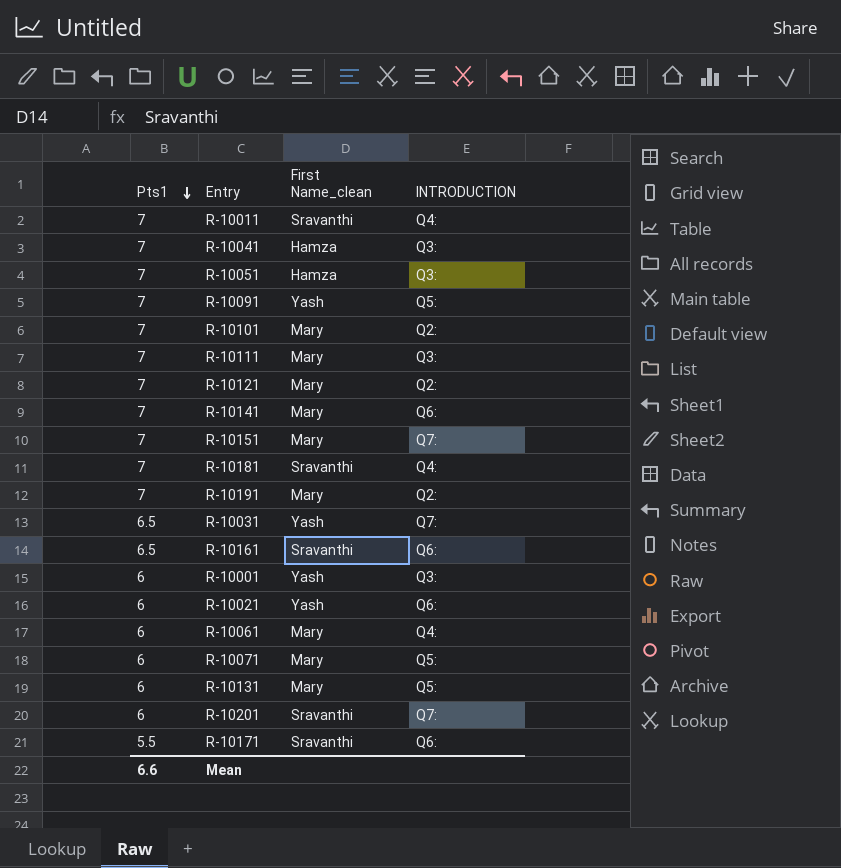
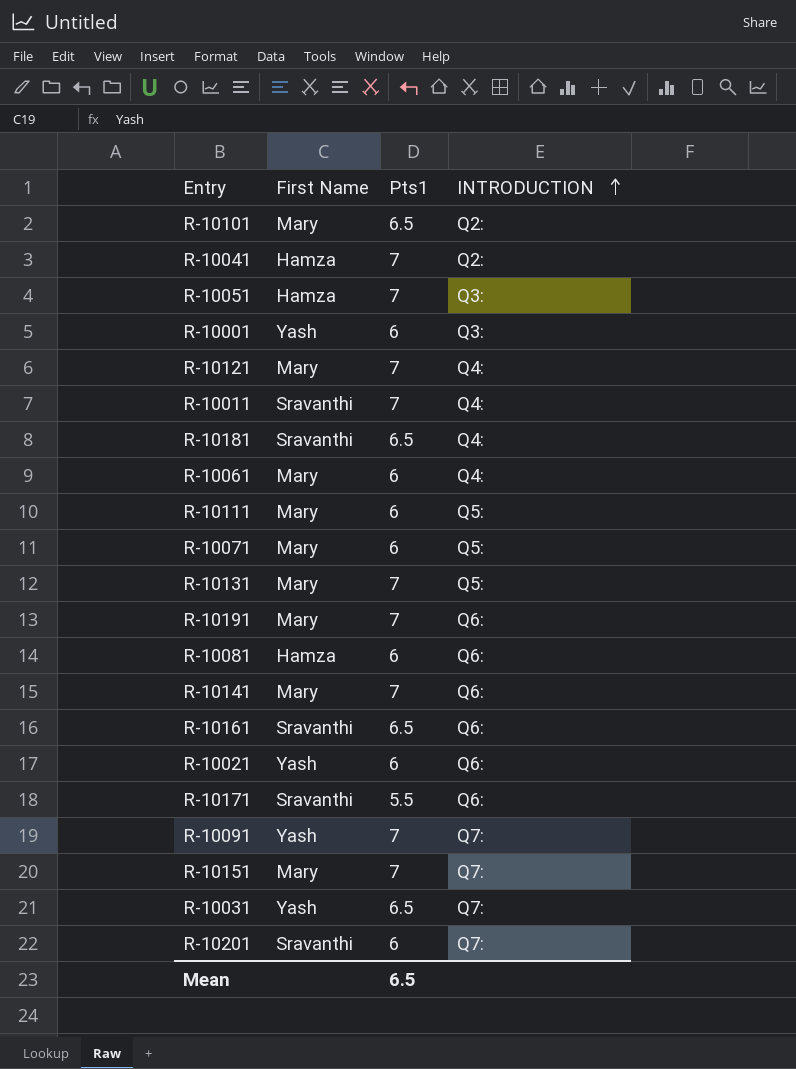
row order: Pts1 descending -> INTRODUCTION ascending
column name: First Name_clean -> First Name
column Pts1 | position: 1 -> 3
R-10101 | Pts1: 7 -> 6.5
R-10041 | INTRODUCTION: Q3: -> Q2:
R-10121 | INTRODUCTION: Q2: -> Q4:
R-10181 | Pts1: 7 -> 6.5
R-10111 | Pts1: 7 -> 6
R-10111 | INTRODUCTION: Q3: -> Q5:
R-10131 | Pts1: 6 -> 7
R-10191 | INTRODUCTION: Q2: -> Q6:
row R-10081: none -> Hamza | 6 | Q6:
R-10091 | INTRODUCTION: Q5: -> Q7:
Mean | Pts1: 6.6 -> 6.5

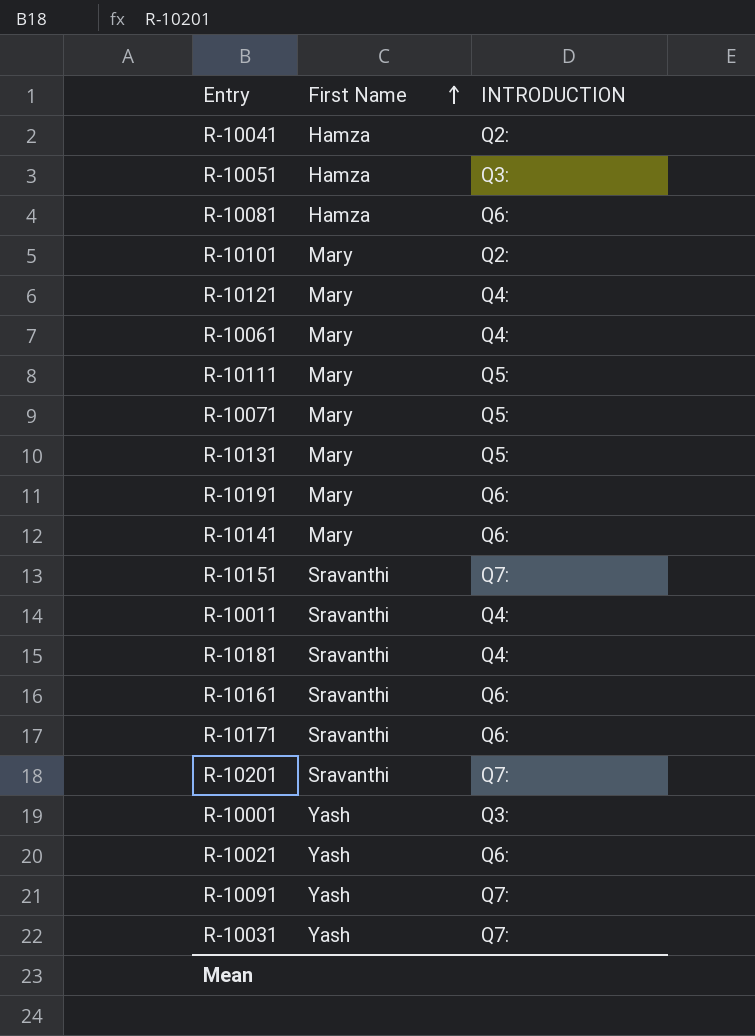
row order: INTRODUCTION ascending -> First Name ascending
column Pts1 | position: 3 -> none
R-10151 | First Name: Mary -> Sravanthi

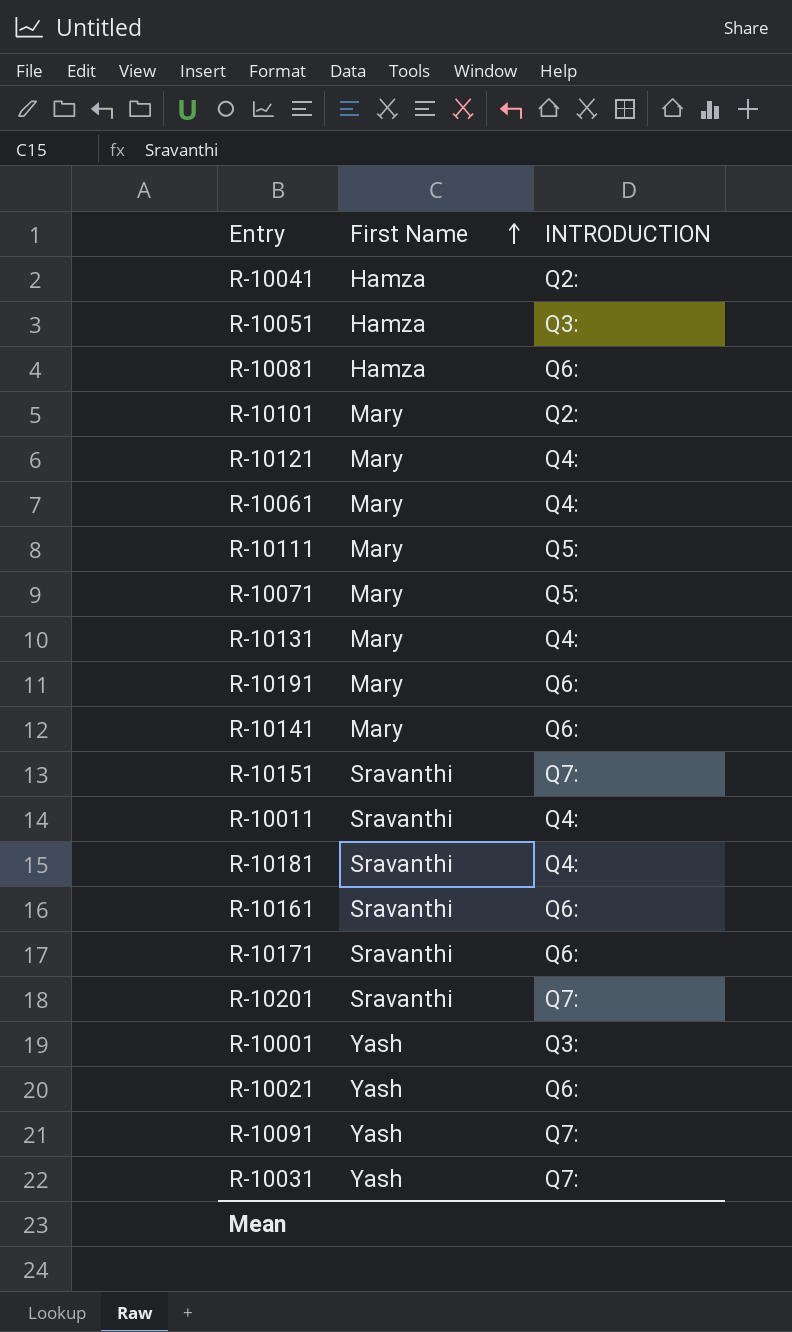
R-10131 | INTRODUCTION: Q5: -> Q4:

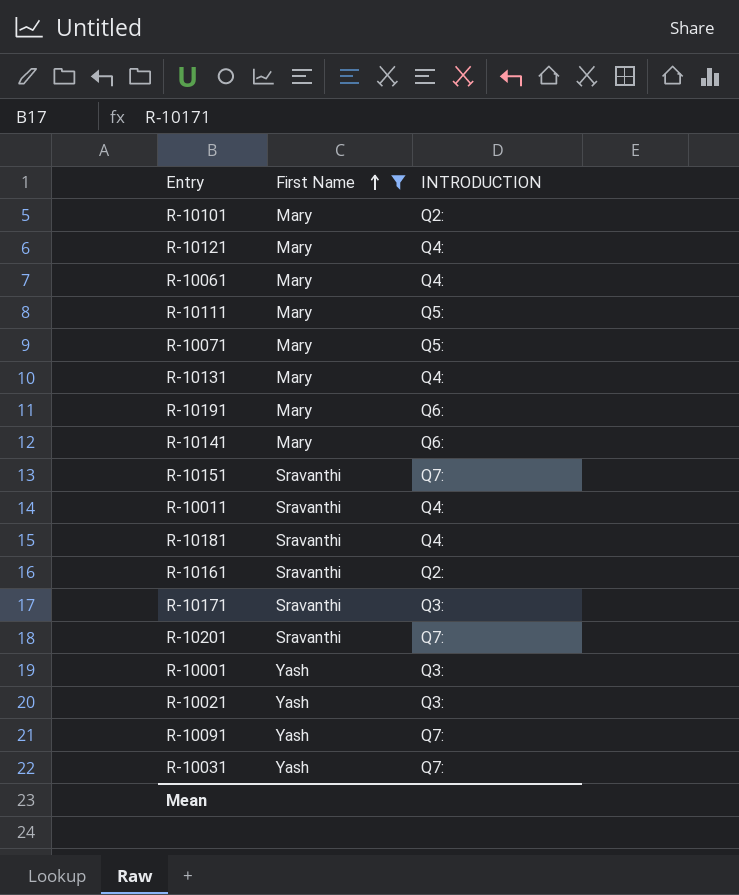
filter: none -> First Name != Hamza
R-10161 | INTRODUCTION: Q6: -> Q2:
R-10171 | INTRODUCTION: Q6: -> Q3:
R-10021 | INTRODUCTION: Q6: -> Q3:

